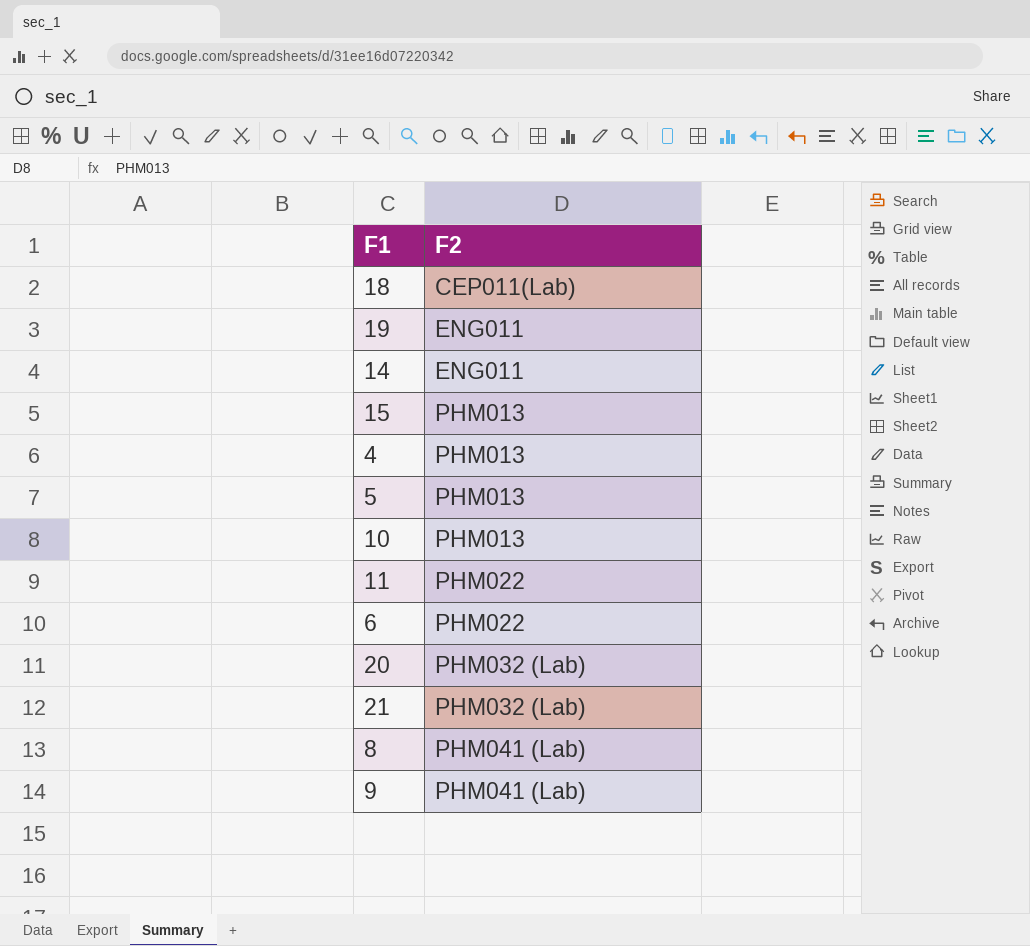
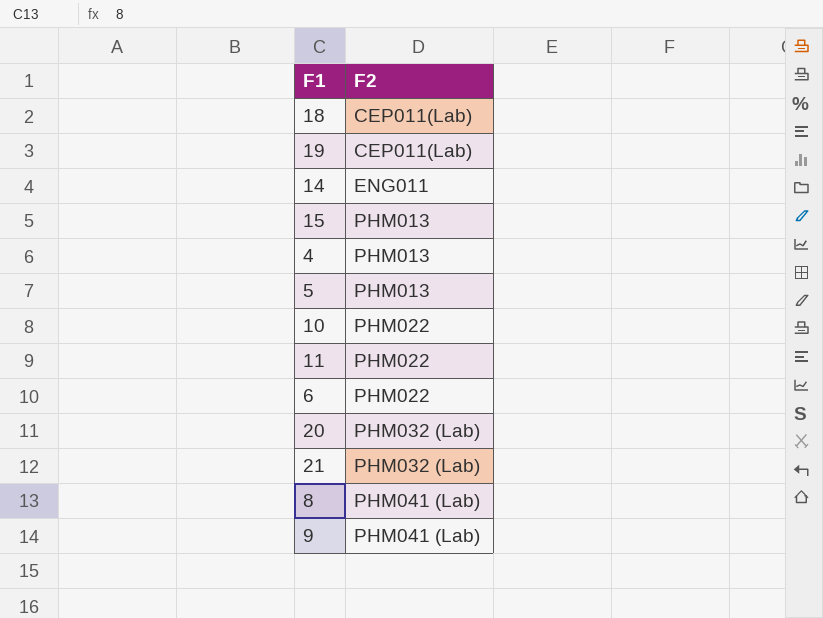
19 | F2: ENG011 -> CEP011(Lab)
10 | F2: PHM013 -> PHM022

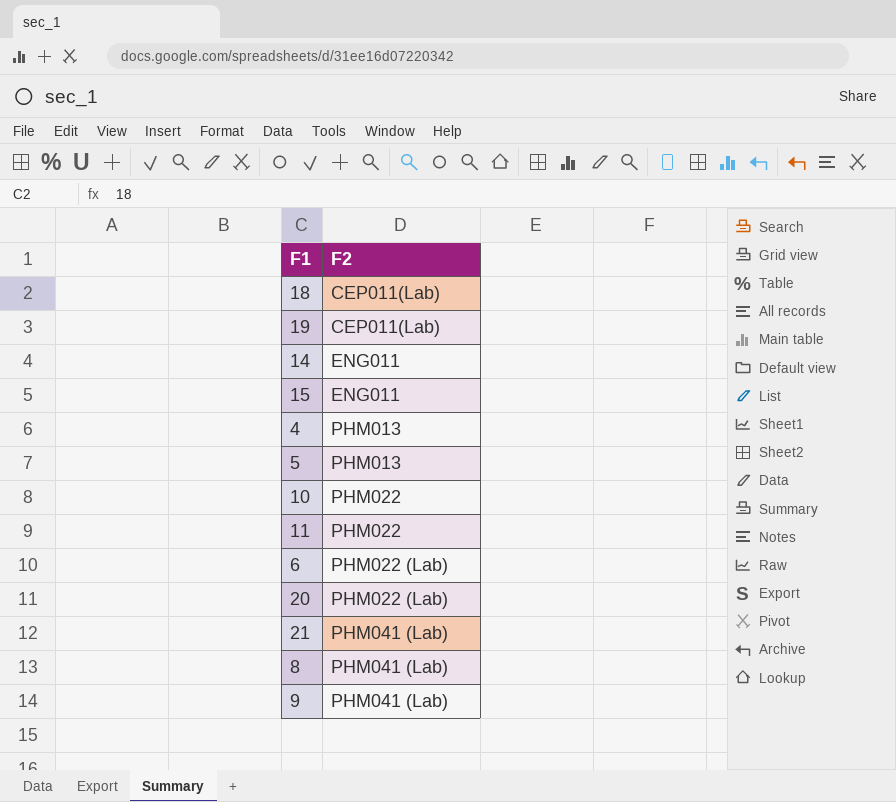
15 | F2: PHM013 -> ENG011
6 | F2: PHM022 -> PHM022 (Lab)
20 | F2: PHM032 (Lab) -> PHM022 (Lab)
21 | F2: PHM032 (Lab) -> PHM041 (Lab)

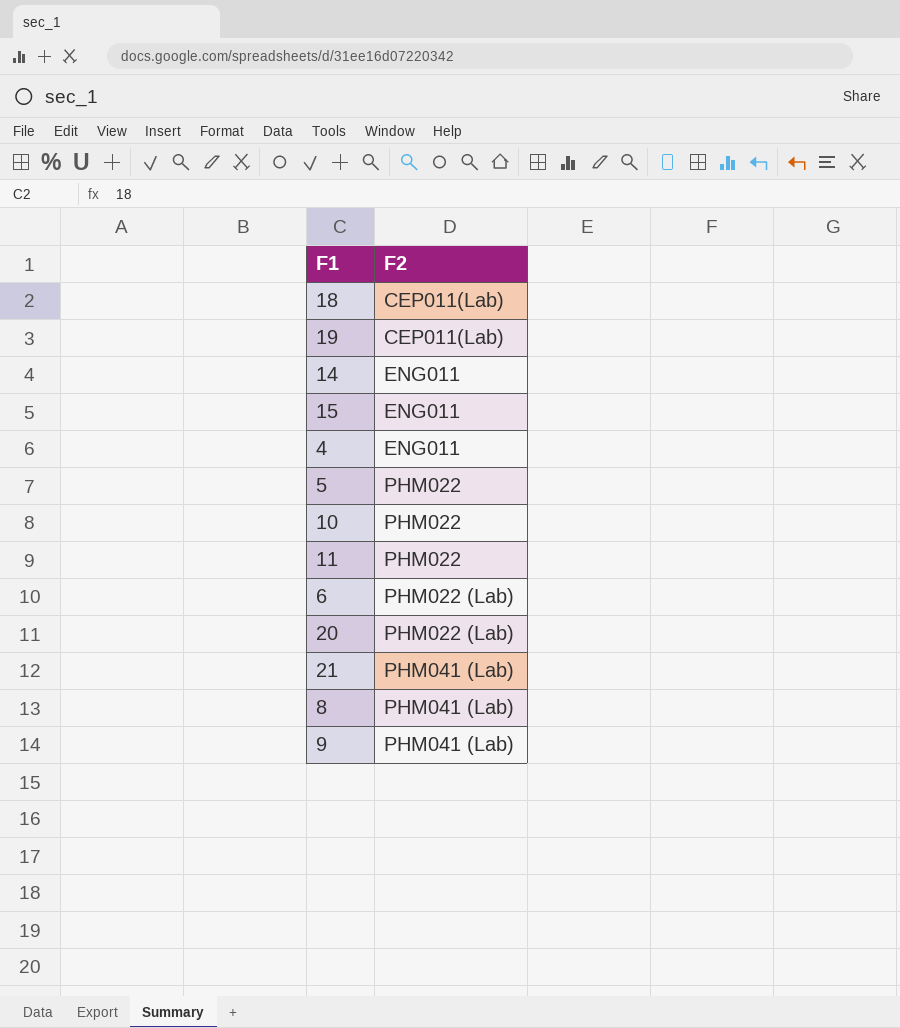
4 | F2: PHM013 -> ENG011
5 | F2: PHM013 -> PHM022

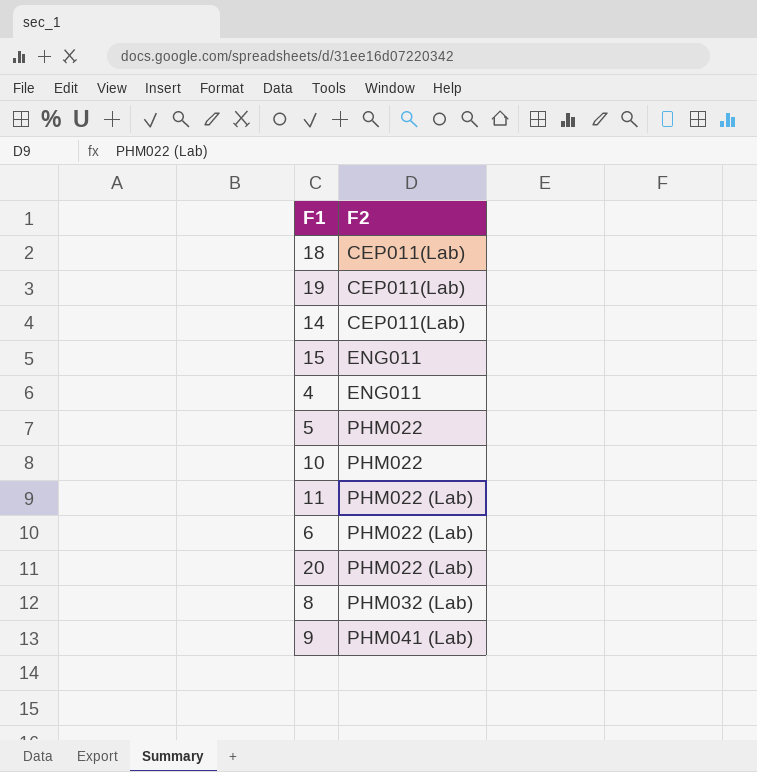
row 21: PHM041 (Lab) -> none
14 | F2: ENG011 -> CEP011(Lab)
11 | F2: PHM022 -> PHM022 (Lab)
8 | F2: PHM041 (Lab) -> PHM032 (Lab)

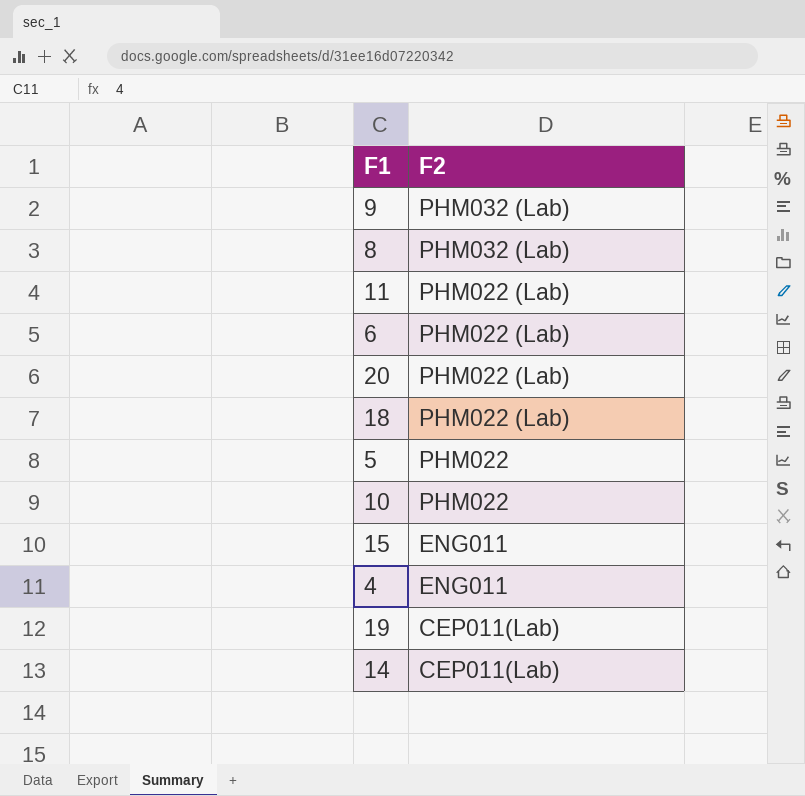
row order: F2 ascending -> F2 descending
9 | F2: PHM041 (Lab) -> PHM032 (Lab)
18 | F2: CEP011(Lab) -> PHM022 (Lab)

